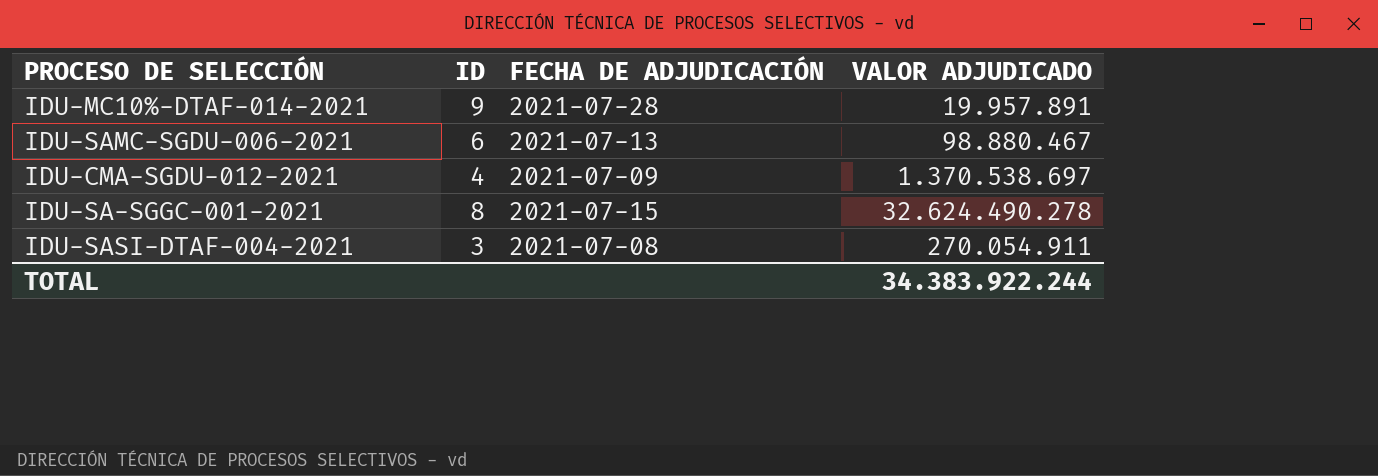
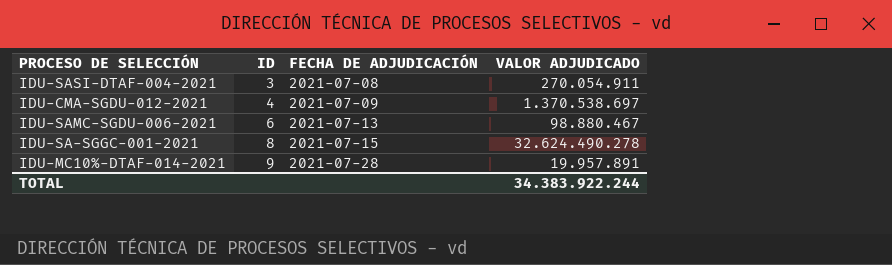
row order: none -> ID ascending

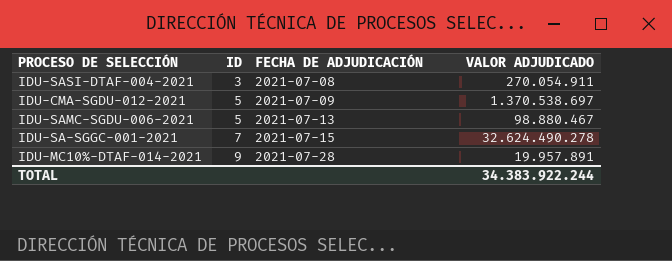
IDU-CMA-SGDU-012-2021 | ID: 4 -> 5
IDU-SAMC-SGDU-006-2021 | ID: 6 -> 5
IDU-SA-SGGC-001-2021 | ID: 8 -> 7

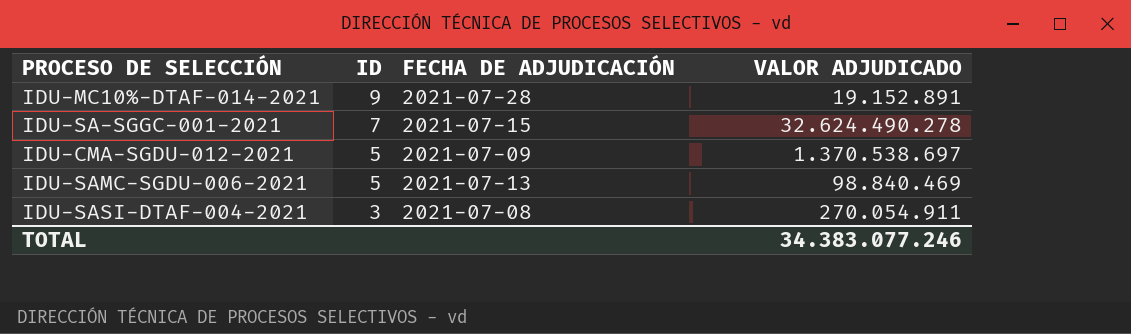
row order: ID ascending -> ID descending
IDU-MC10%-DTAF-014-2021 | VALOR ADJUDICADO: 19.957.891 -> 19.152.891
IDU-SAMC-SGDU-006-2021 | VALOR ADJUDICADO: 98.880.467 -> 98.840.469
TOTAL | VALOR ADJUDICADO: 34.383.922.244 -> 34.383.077.246

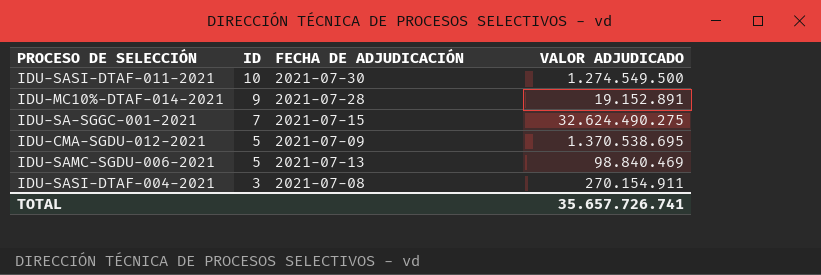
row IDU-SASI-DTAF-011-2021: none -> 10 | 2021-07-30 | 1.274.549.500
IDU-SA-SGGC-001-2021 | VALOR ADJUDICADO: 32.624.490.278 -> 32.624.490.275
IDU-CMA-SGDU-012-2021 | VALOR ADJUDICADO: 1.370.538.697 -> 1.370.538.695
IDU-SASI-DTAF-004-2021 | VALOR ADJUDICADO: 270.054.911 -> 270.154.911
TOTAL | VALOR ADJUDICADO: 34.383.077.246 -> 35.657.726.741

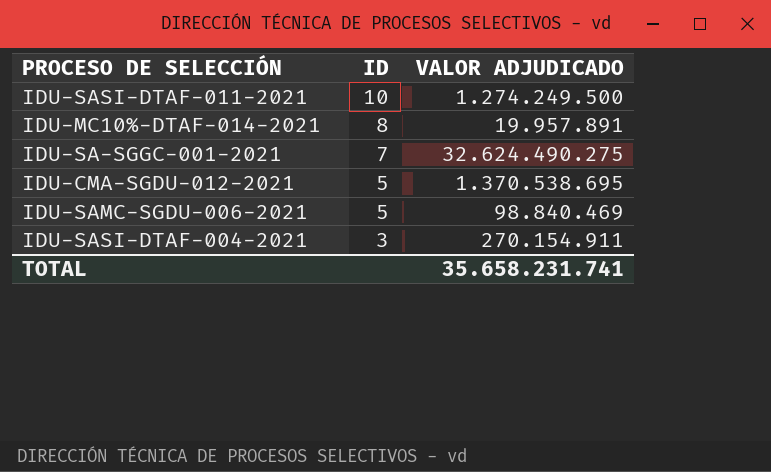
column FECHA DE ADJUDICACIÓN | position: 3 -> none
IDU-SASI-DTAF-011-2021 | VALOR ADJUDICADO: 1.274.549.500 -> 1.274.249.500
IDU-MC10%-DTAF-014-2021 | ID: 9 -> 8
IDU-MC10%-DTAF-014-2021 | VALOR ADJUDICADO: 19.152.891 -> 19.957.891
TOTAL | VALOR ADJUDICADO: 35.657.726.741 -> 35.658.231.741

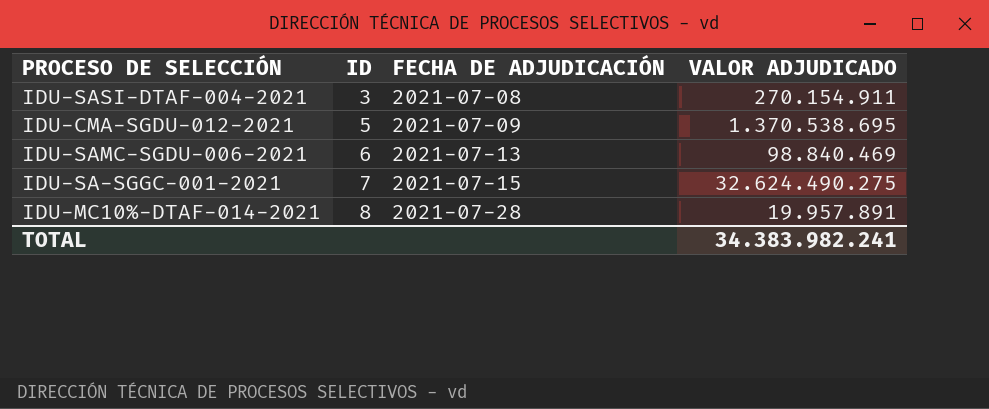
row order: ID descending -> ID ascending
column FECHA DE ADJUDICACIÓN | position: none -> 3
row IDU-SASI-DTAF-011-2021: 10 | 1.274.249.500 -> none
IDU-SAMC-SGDU-006-2021 | ID: 5 -> 6
TOTAL | VALOR ADJUDICADO: 35.658.231.741 -> 34.383.982.241

